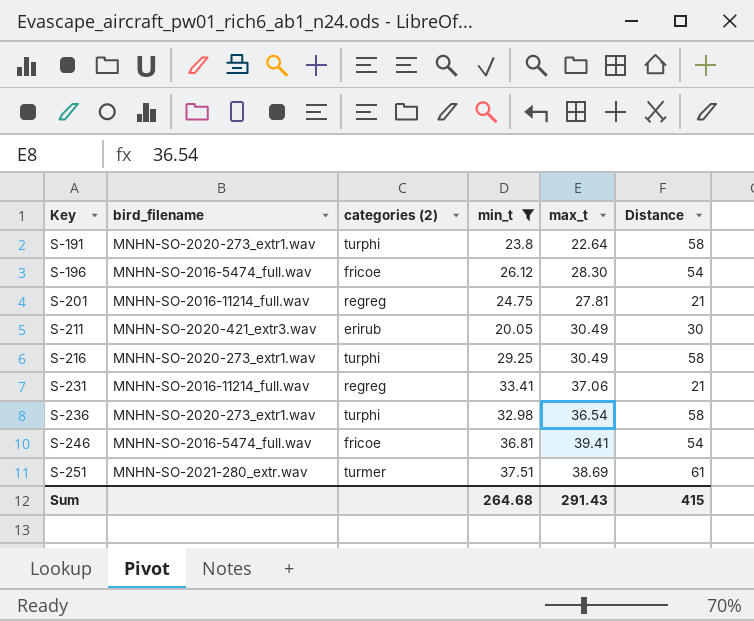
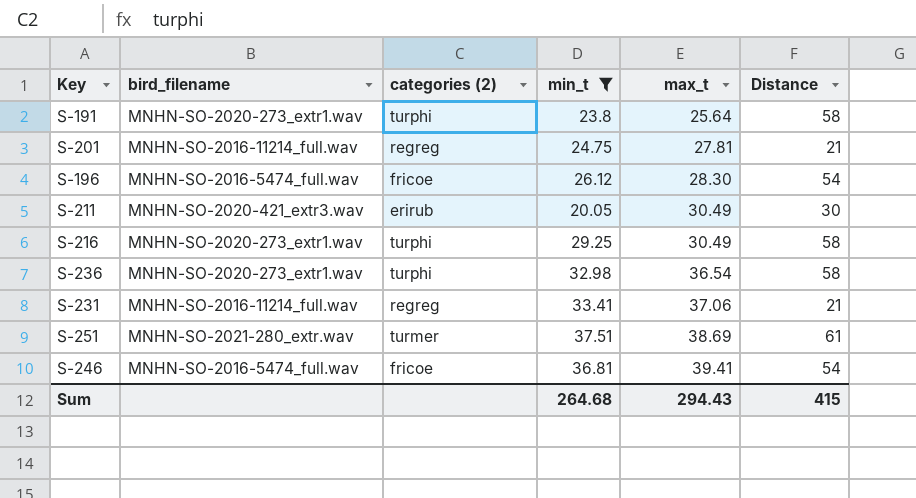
row order: Key ascending -> max_t ascending
S-191 | max_t: 22.64 -> 25.64
Sum | max_t: 291.43 -> 294.43

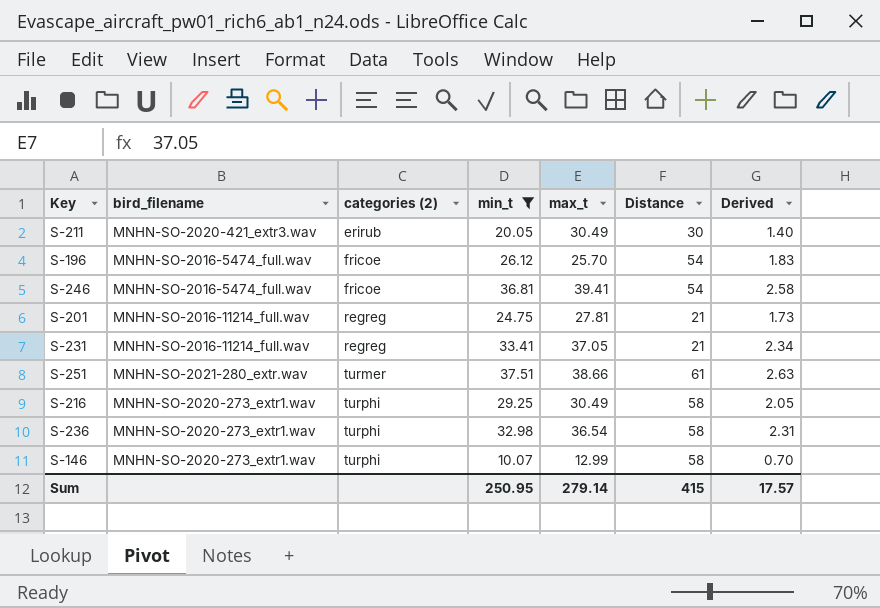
row order: max_t ascending -> categories (2) ascending
column Derived | formula: none -> [min_t] * 0.07
row S-191: MNHN-SO-2020-273_extr1.wav | turphi | 23.8 | 25.64 | 58 -> none
S-196 | max_t: 28.30 -> 25.70
S-231 | max_t: 37.06 -> 37.05
S-251 | max_t: 38.69 -> 38.66
row S-146: none -> MNHN-SO-2020-273_extr1.wav | turphi | 10.07 | 12.99 | 58 | 0.70
Sum | min_t: 264.68 -> 250.95
Sum | max_t: 294.43 -> 279.14

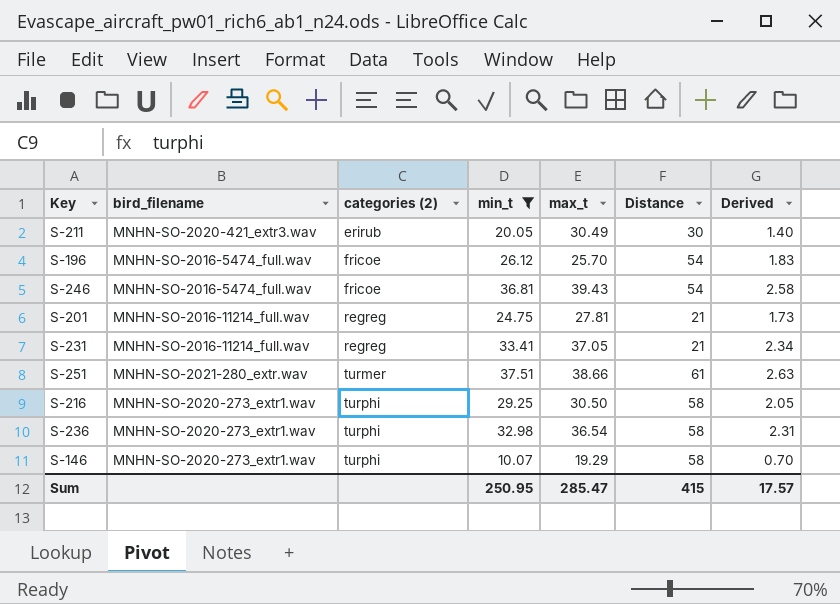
S-246 | max_t: 39.41 -> 39.43
S-216 | max_t: 30.49 -> 30.50
S-146 | max_t: 12.99 -> 19.29
Sum | max_t: 279.14 -> 285.47

